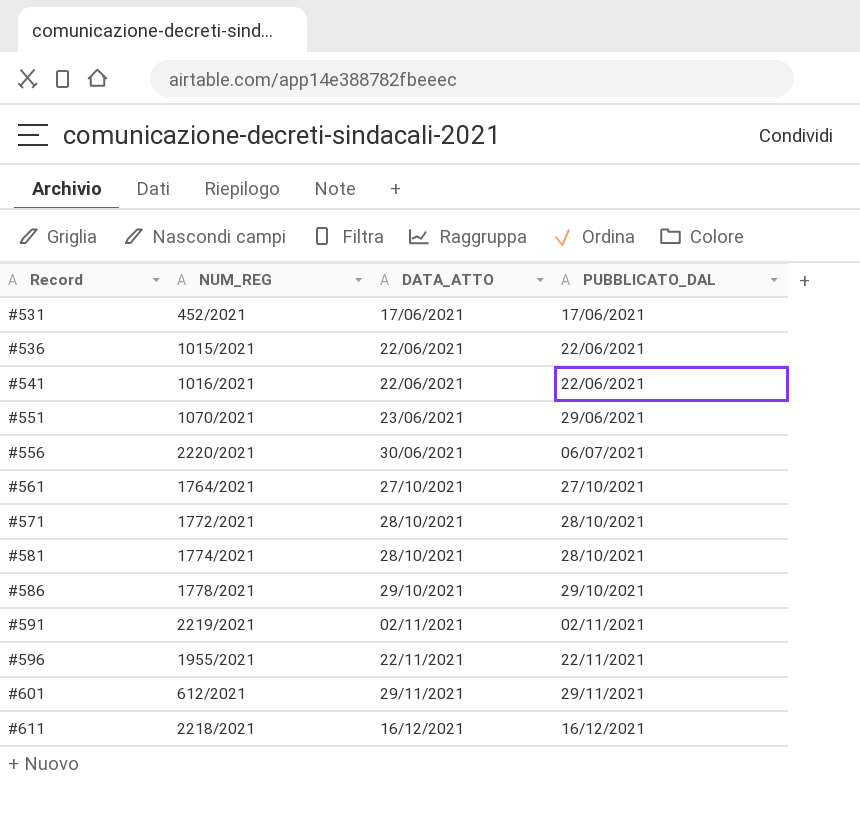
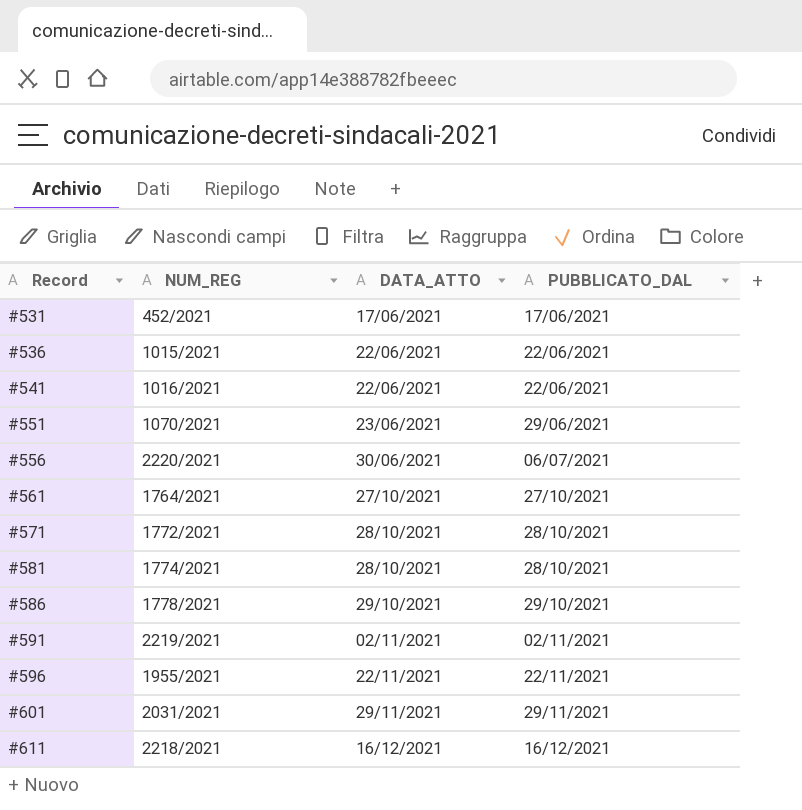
#601 | NUM_REG: 612/2021 -> 2031/2021

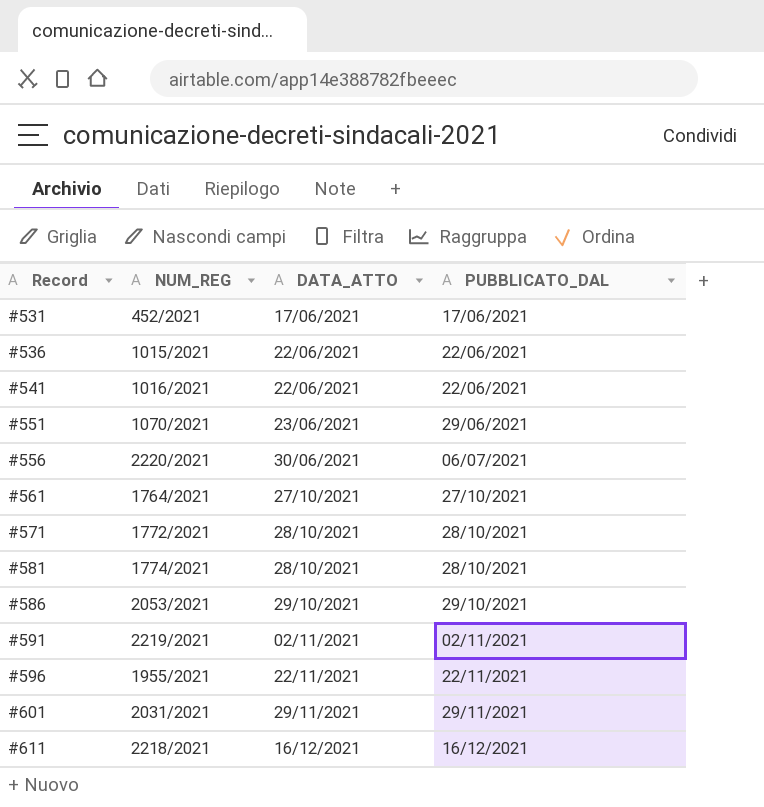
#586 | NUM_REG: 1778/2021 -> 2053/2021

